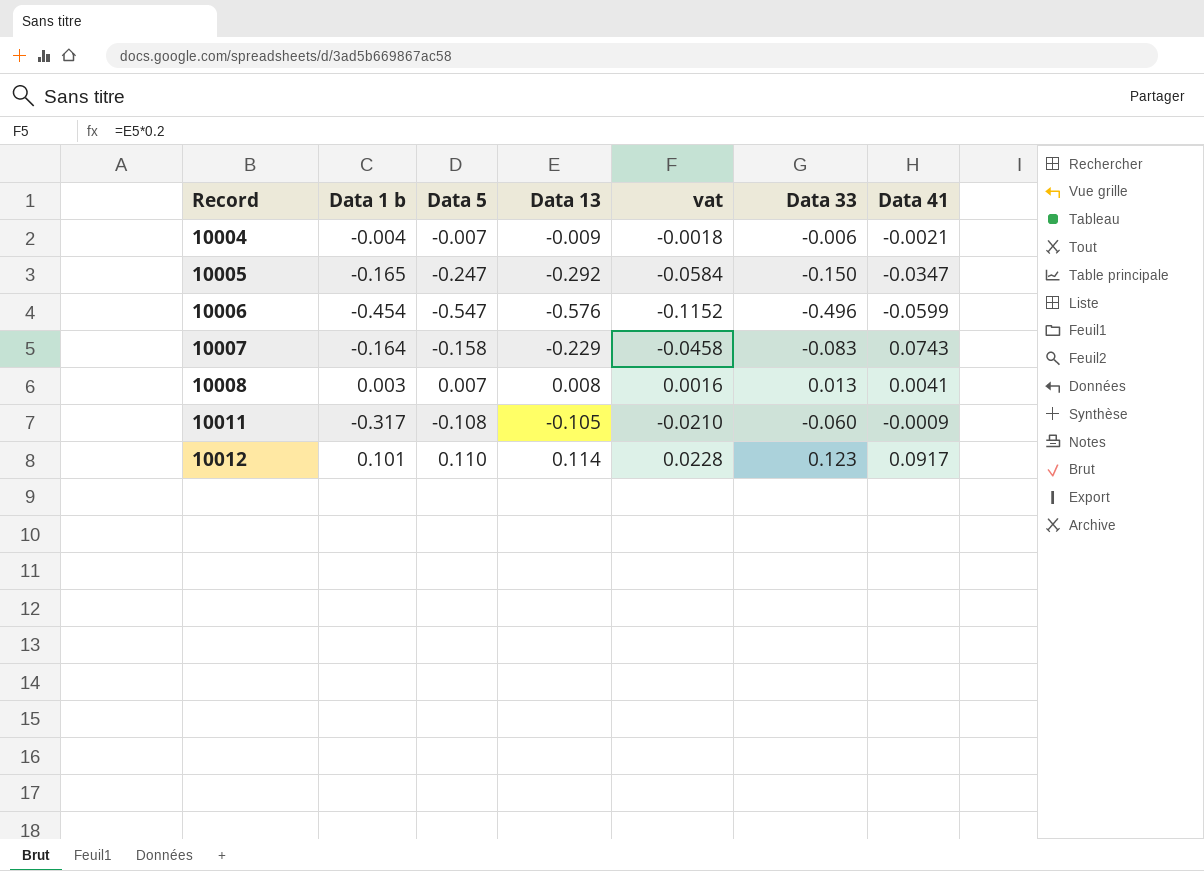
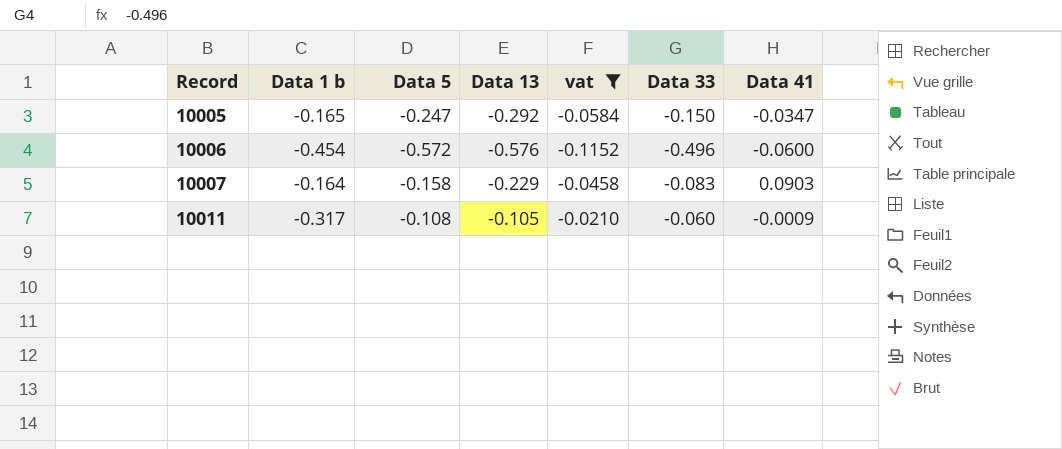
filter: none -> vat <= -0.0210
10006 | Data 5: -0.547 -> -0.572
10006 | Data 41: -0.0599 -> -0.0600
10007 | Data 41: 0.0743 -> 0.0903

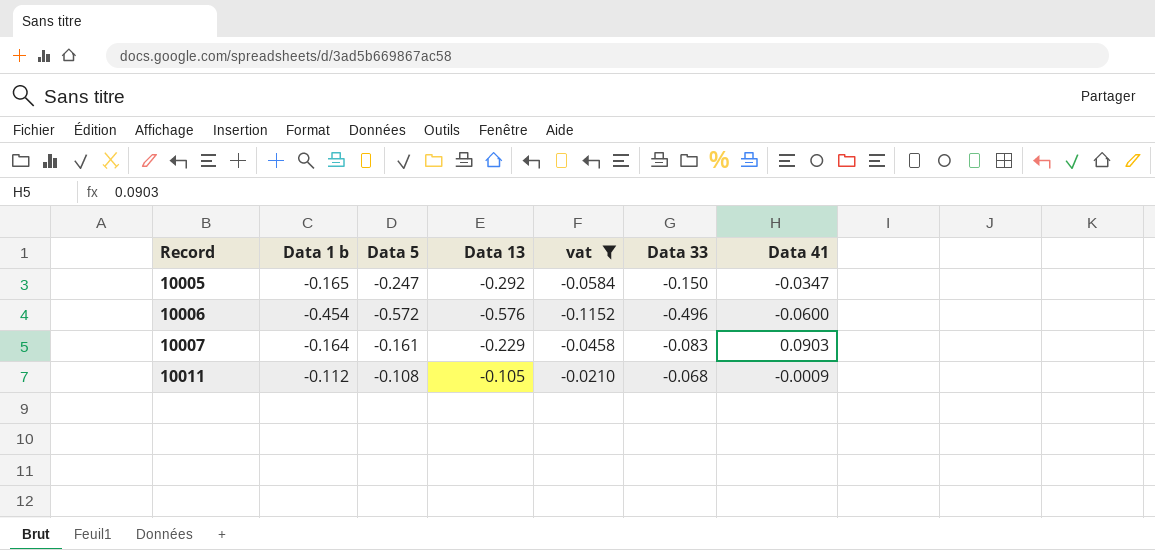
10007 | Data 5: -0.158 -> -0.161
10011 | Data 1 b: -0.317 -> -0.112
10011 | Data 33: -0.060 -> -0.068

